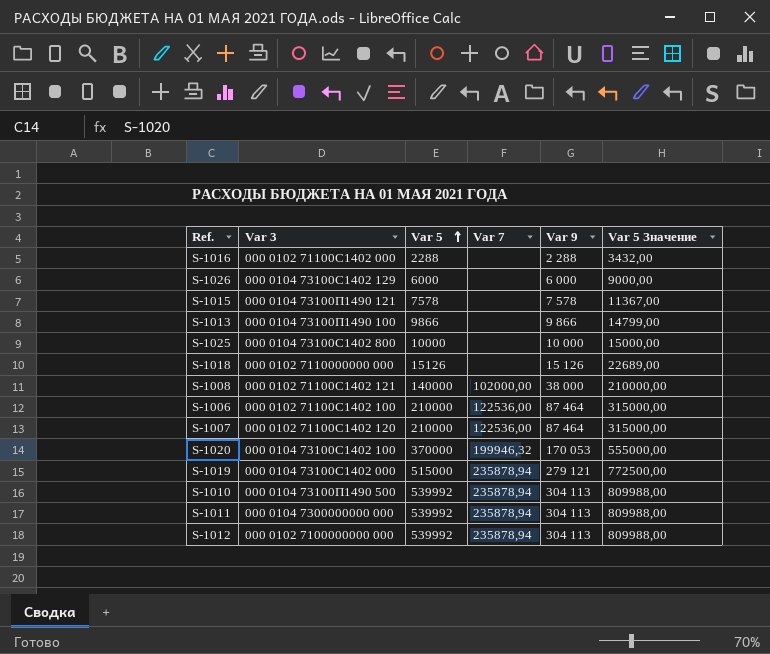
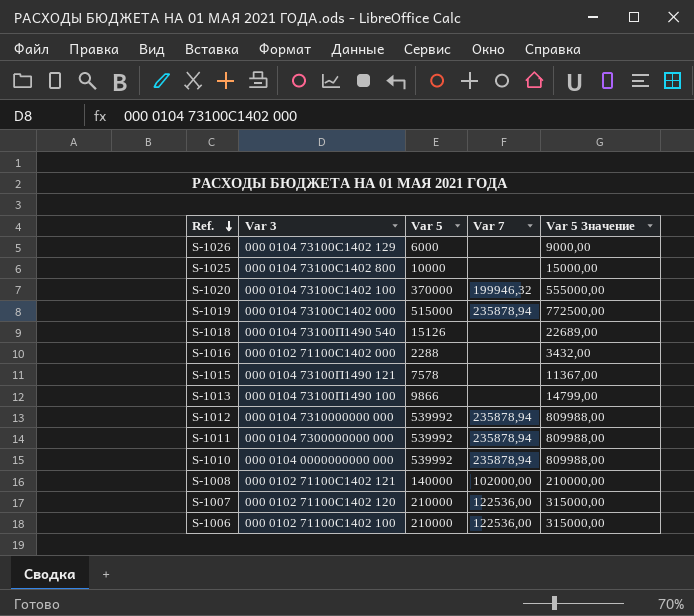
row order: Var 5 ascending -> Ref. descending
column Var 9 | position: 5 -> none
S-1018 | Var 3: 000 0102 7110000000 000 -> 000 0104 73100П1490 540
S-1012 | Var 3: 000 0102 7100000000 000 -> 000 0104 7310000000 000
S-1010 | Var 3: 000 0104 73100П1490 500 -> 000 0104 0000000000 000

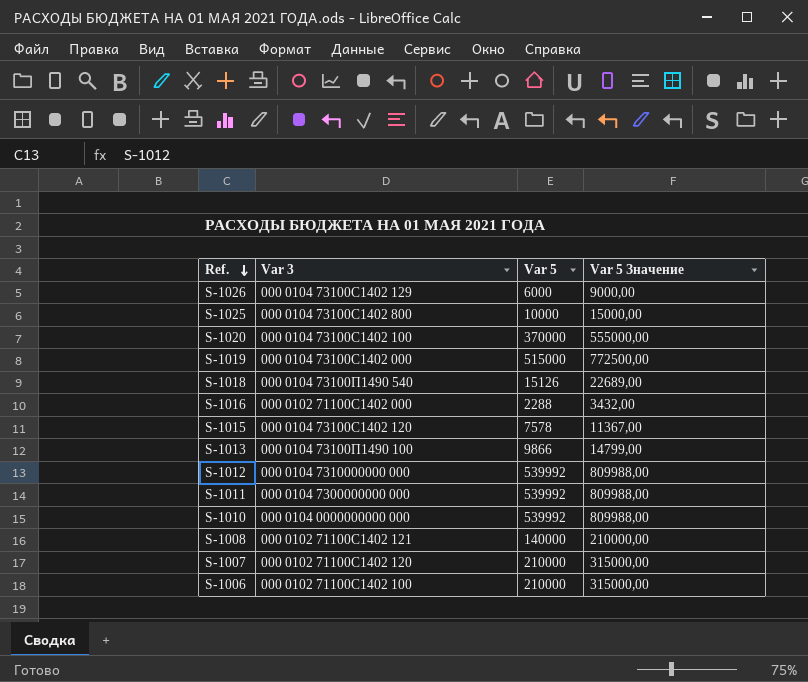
column Var 7 | position: 4 -> none
S-1015 | Var 3: 000 0104 73100П1490 121 -> 000 0104 73100С1402 120

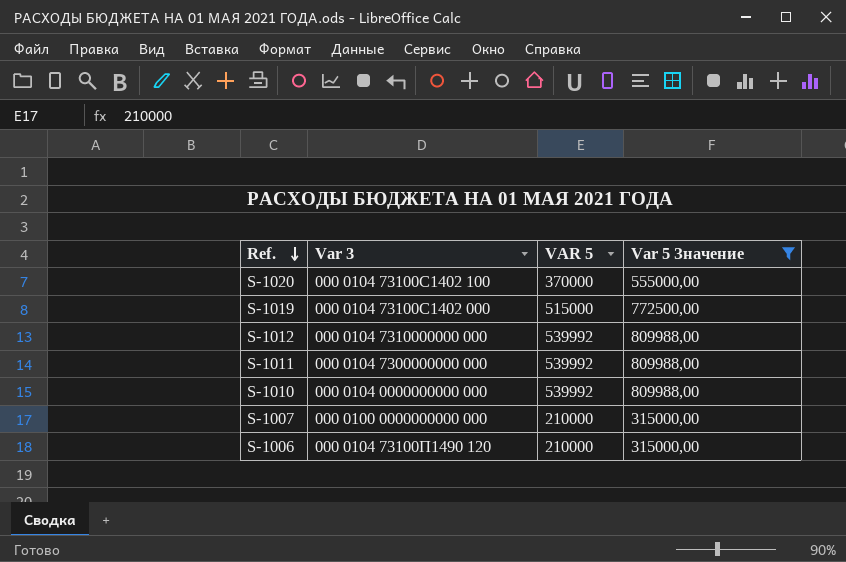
filter: none -> Var 5 Значение >= 315000,00
column name: Var 5 -> VAR 5
S-1007 | Var 3: 000 0102 71100С1402 120 -> 000 0100 0000000000 000
S-1006 | Var 3: 000 0102 71100С1402 100 -> 000 0104 73100П1490 120

